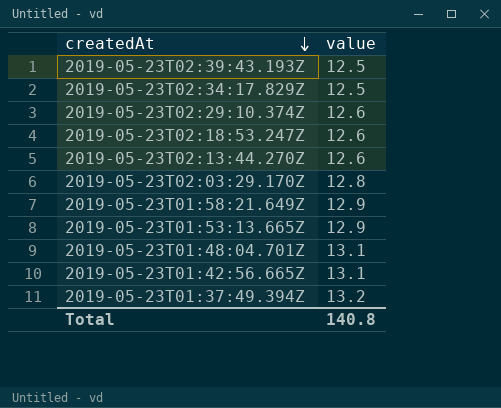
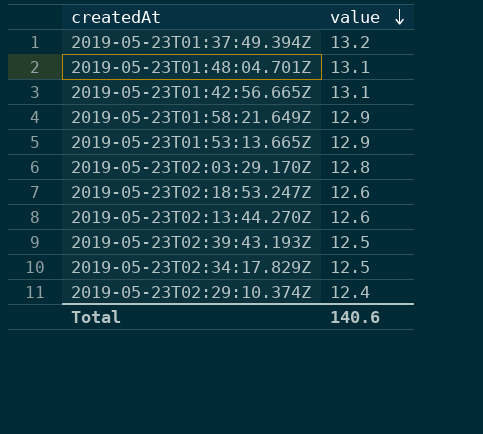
row order: createdAt descending -> value descending
2019-05-23T02:29:10.374Z | value: 12.6 -> 12.4
Total | value: 140.8 -> 140.6

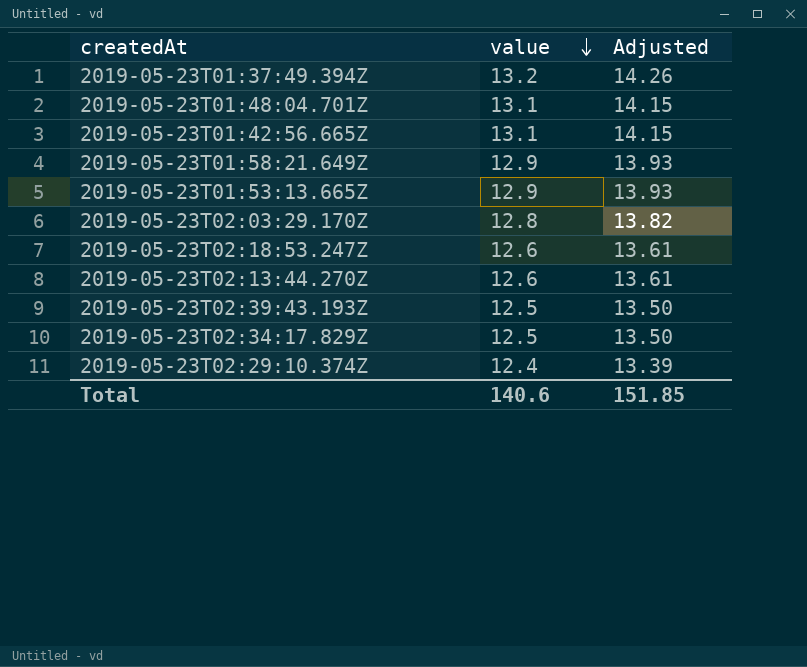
column Adjusted | formula: none -> [value] * 1.08

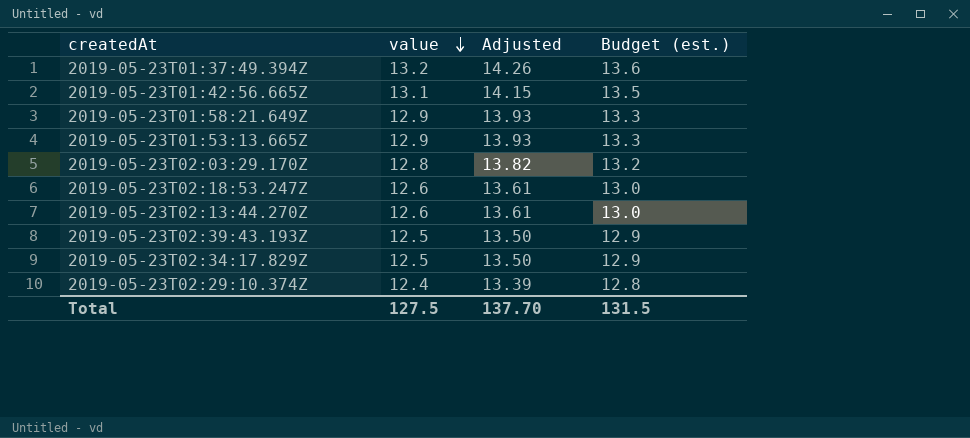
column Budget (est.) | formula: none -> [value] * 1.03
row 2019-05-23T01:48:04.701Z: 13.1 | 14.15 -> none
Total | value: 140.6 -> 127.5
Total | Adjusted: 151.85 -> 137.70

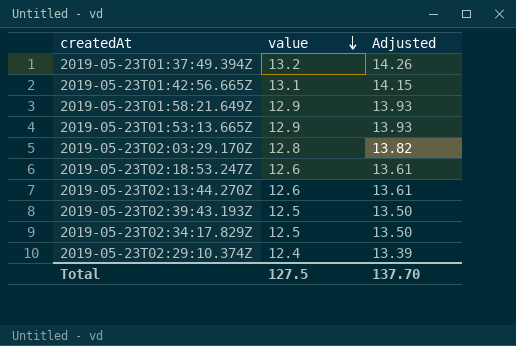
column Budget (est.) | formula: [value] * 1.03 -> none

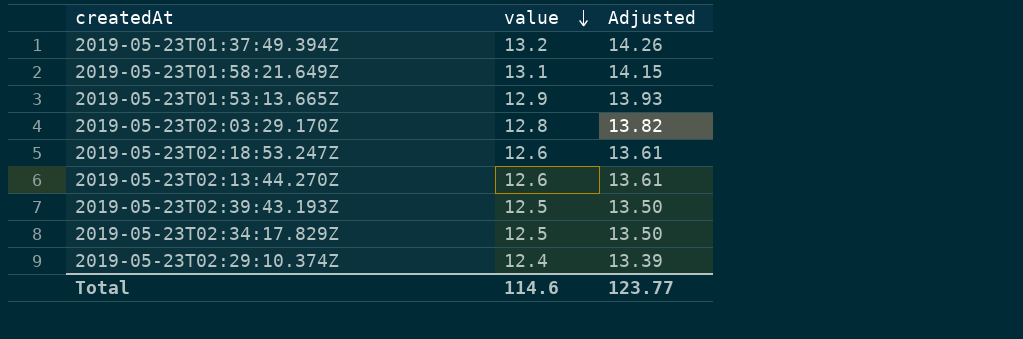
row 2019-05-23T01:42:56.665Z: 13.1 | 14.15 -> none
2019-05-23T01:58:21.649Z | value: 12.9 -> 13.1
2019-05-23T01:58:21.649Z | Adjusted: 13.93 -> 14.15
Total | value: 127.5 -> 114.6
Total | Adjusted: 137.70 -> 123.77

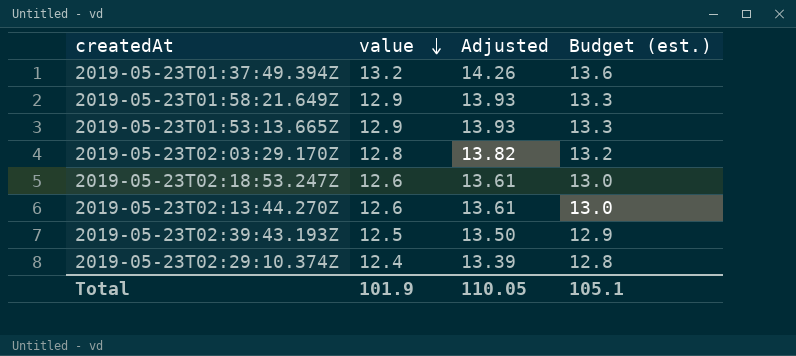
column Budget (est.) | formula: none -> [value] * 1.03
row 2019-05-23T02:34:17.829Z: 12.5 | 13.50 -> none
2019-05-23T01:58:21.649Z | value: 13.1 -> 12.9
2019-05-23T01:58:21.649Z | Adjusted: 14.15 -> 13.93
Total | value: 114.6 -> 101.9
Total | Adjusted: 123.77 -> 110.05

